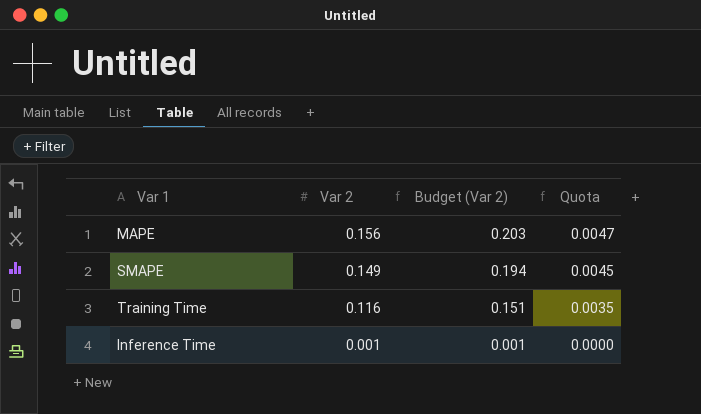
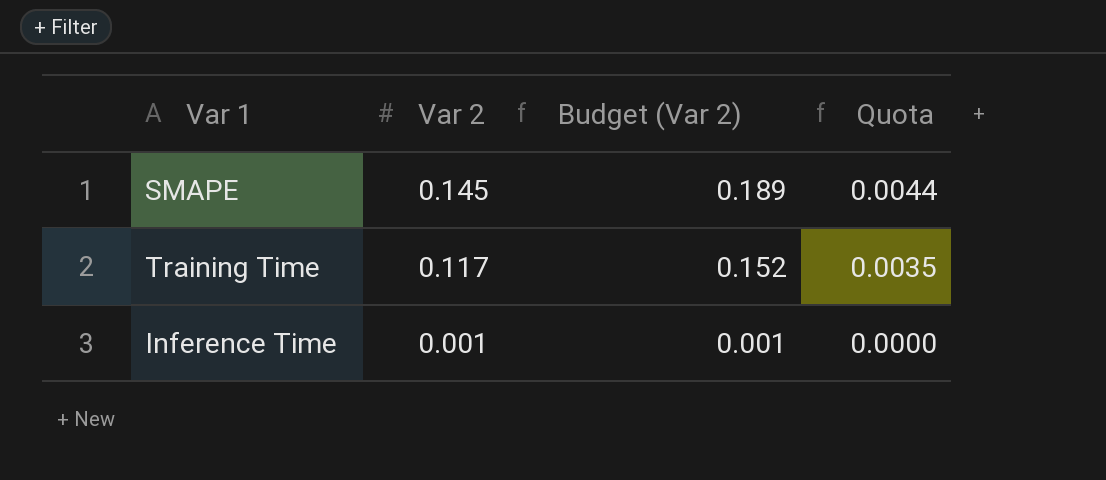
row MAPE: 0.156 | 0.203 | 0.0047 -> none
SMAPE | Var 2: 0.149 -> 0.145
SMAPE | Budget (Var 2): 0.194 -> 0.189
SMAPE | Quota: 0.0045 -> 0.0044
Training Time | Var 2: 0.116 -> 0.117
Training Time | Budget (Var 2): 0.151 -> 0.152

